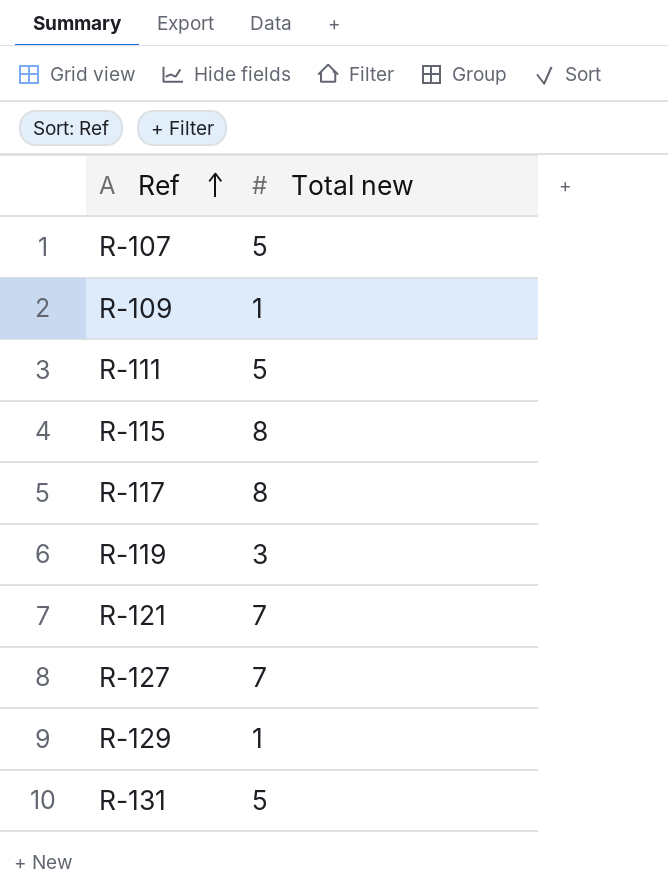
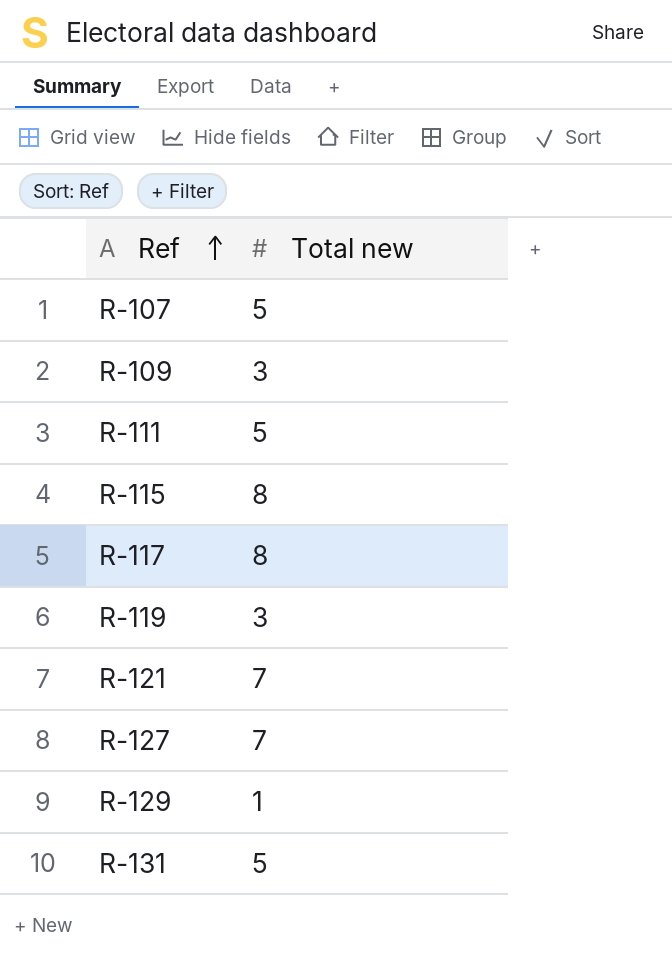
R-109 | Total new: 1 -> 3

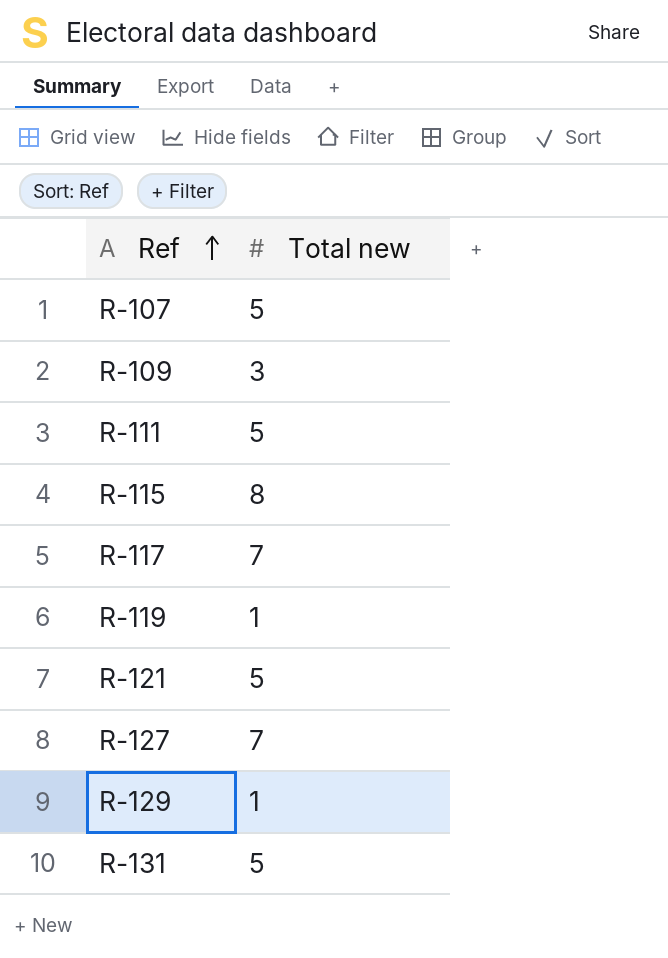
R-117 | Total new: 8 -> 7
R-119 | Total new: 3 -> 1
R-121 | Total new: 7 -> 5

